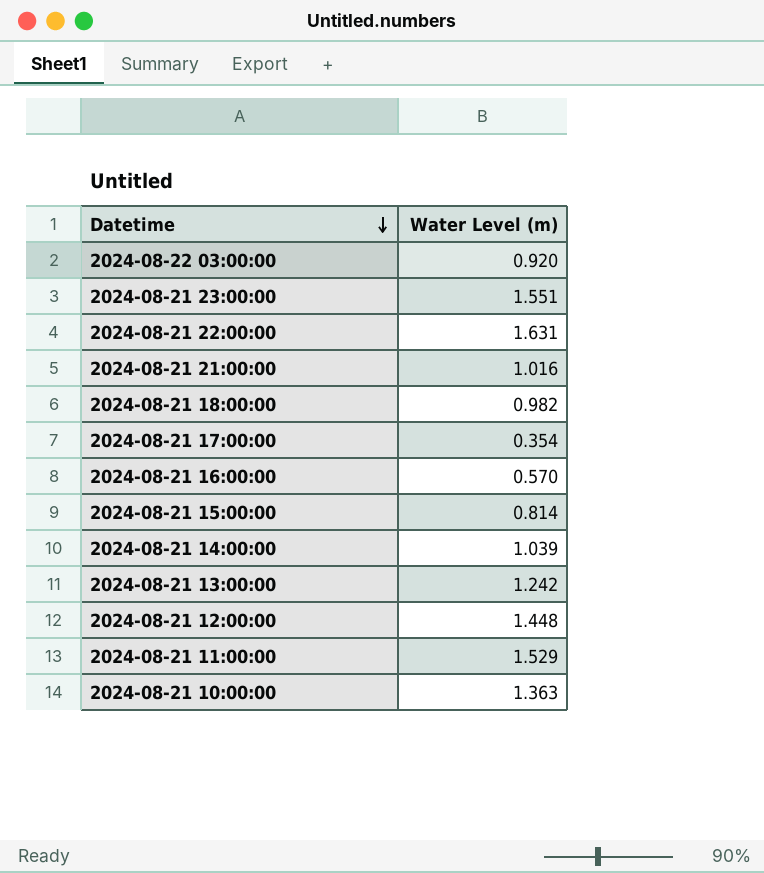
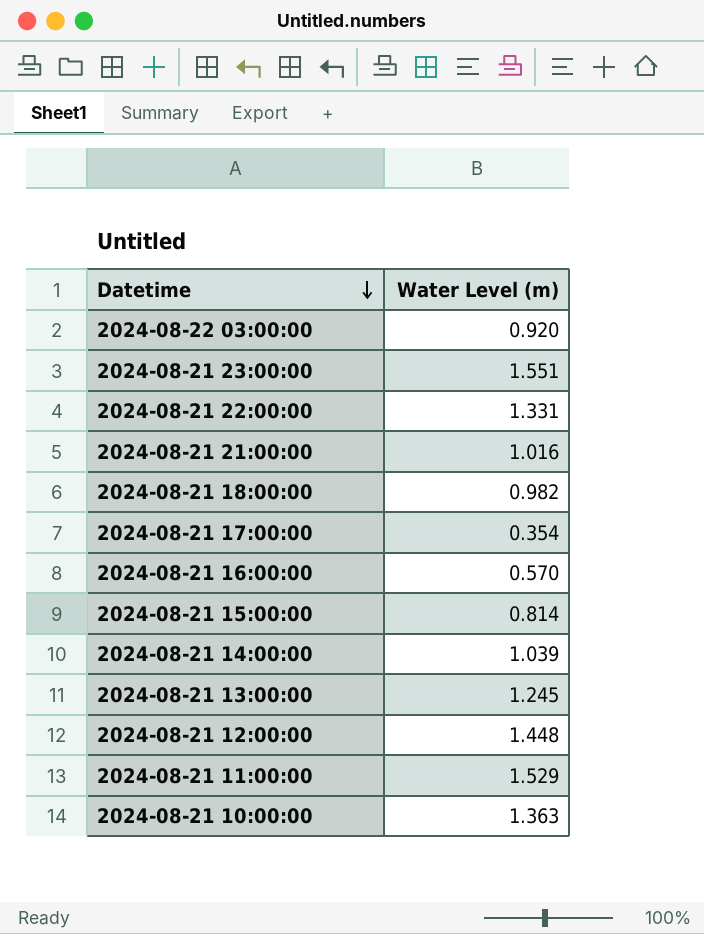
2024-08-21 22:00:00 | Water Level (m): 1.631 -> 1.331
2024-08-21 13:00:00 | Water Level (m): 1.242 -> 1.245

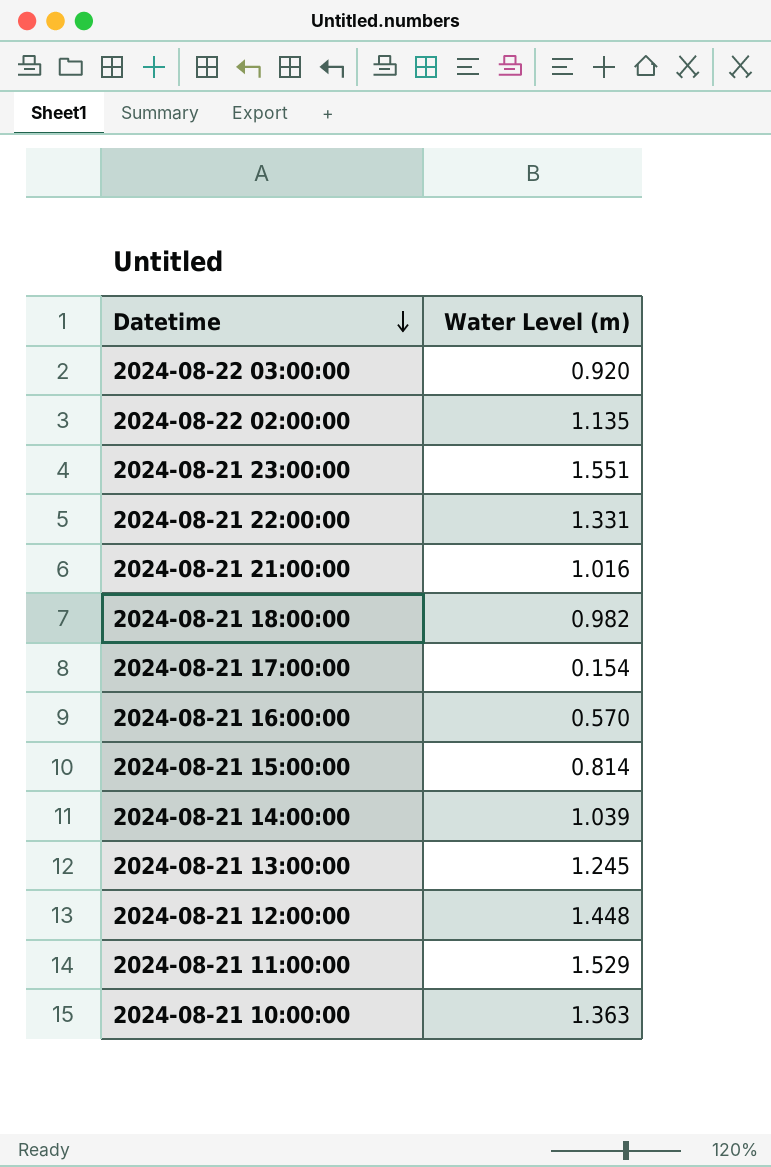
row 2024-08-22 02:00:00: none -> 1.135
2024-08-21 17:00:00 | Water Level (m): 0.354 -> 0.154

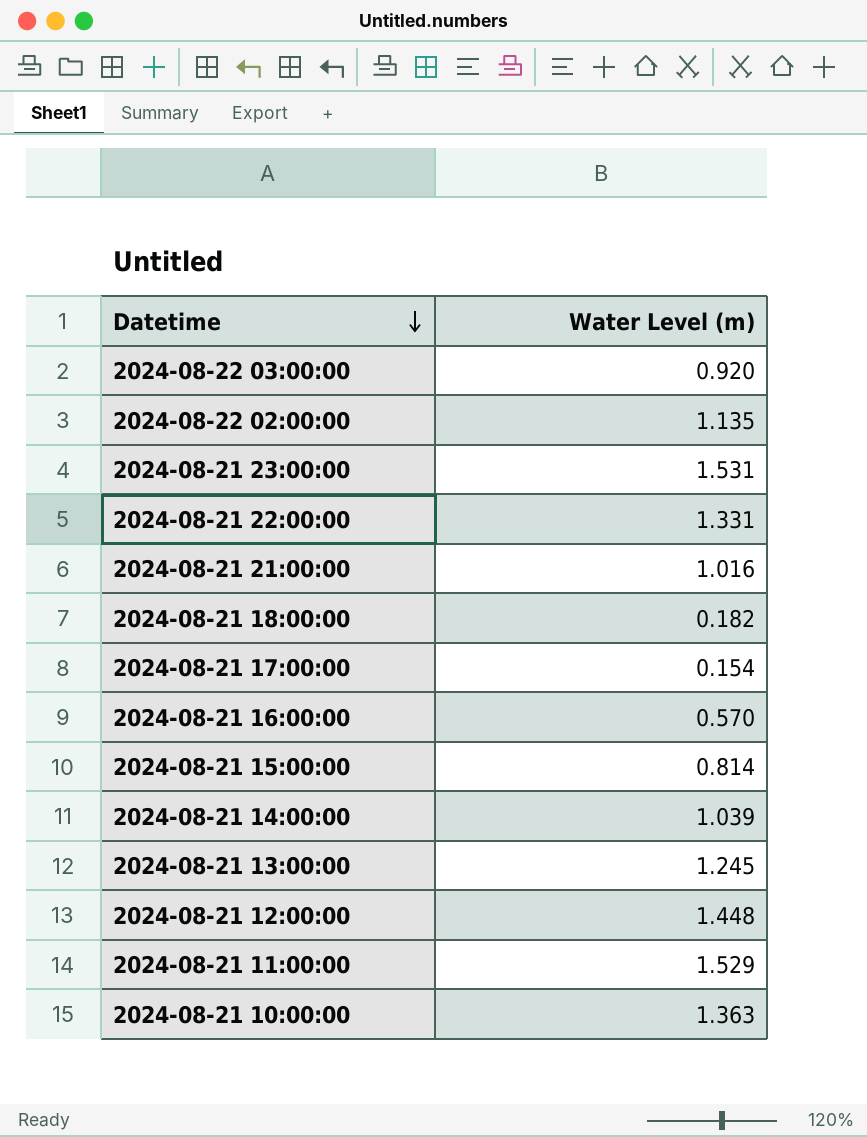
2024-08-21 23:00:00 | Water Level (m): 1.551 -> 1.531
2024-08-21 18:00:00 | Water Level (m): 0.982 -> 0.182

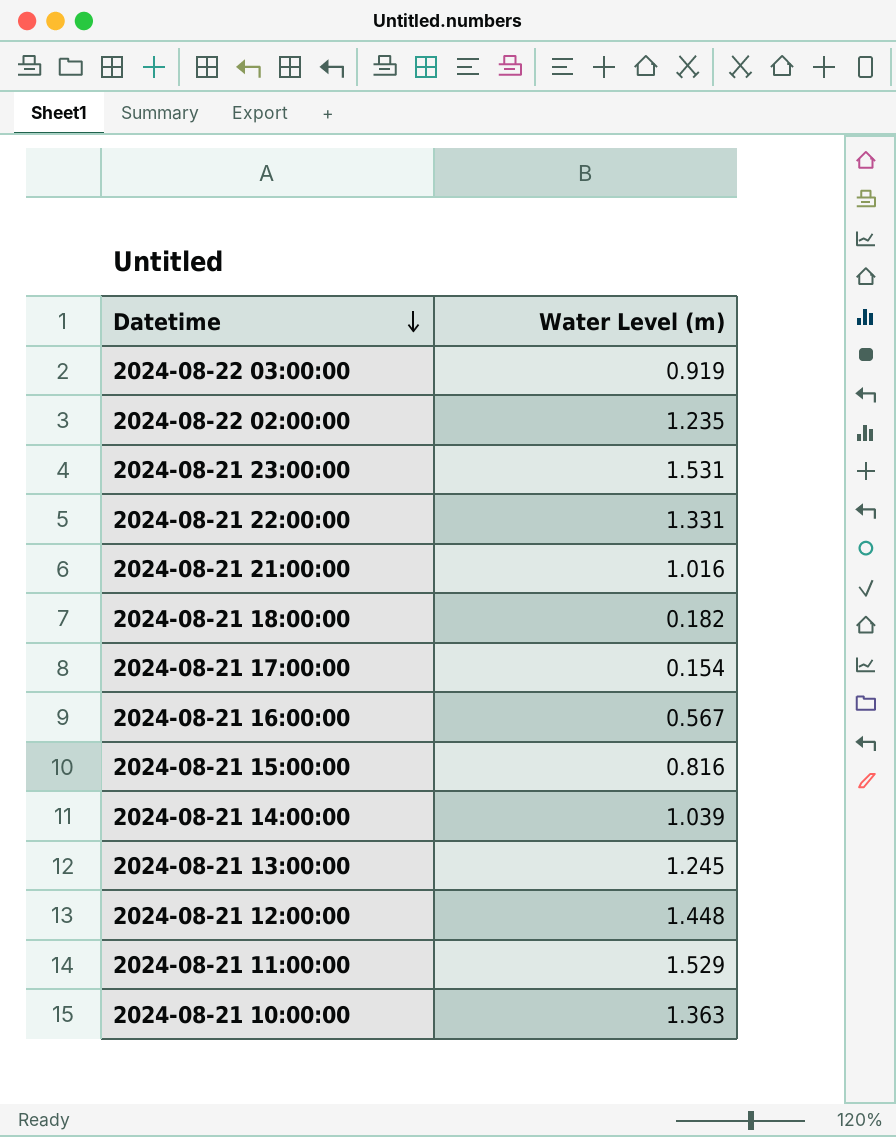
2024-08-22 03:00:00 | Water Level (m): 0.920 -> 0.919
2024-08-22 02:00:00 | Water Level (m): 1.135 -> 1.235
2024-08-21 16:00:00 | Water Level (m): 0.570 -> 0.567
2024-08-21 15:00:00 | Water Level (m): 0.814 -> 0.816

